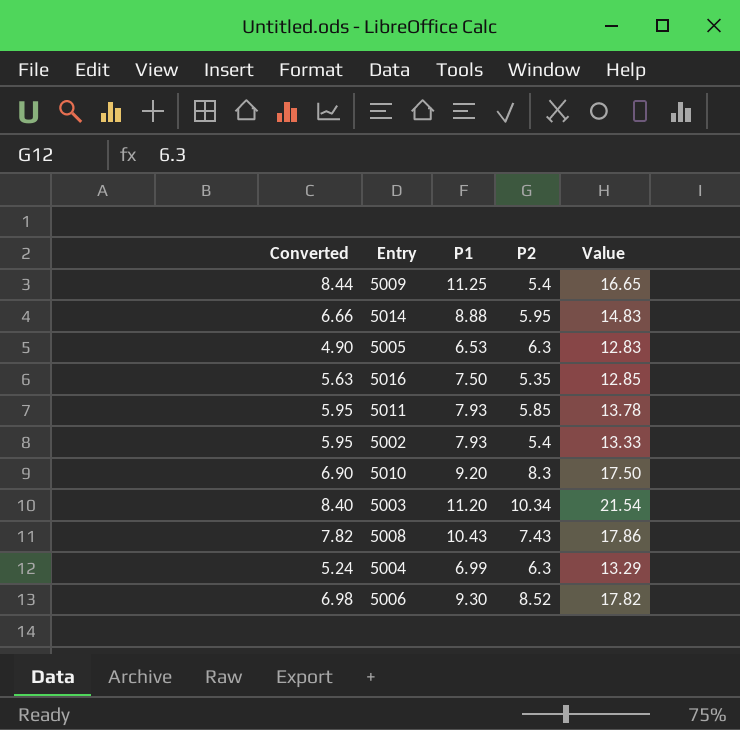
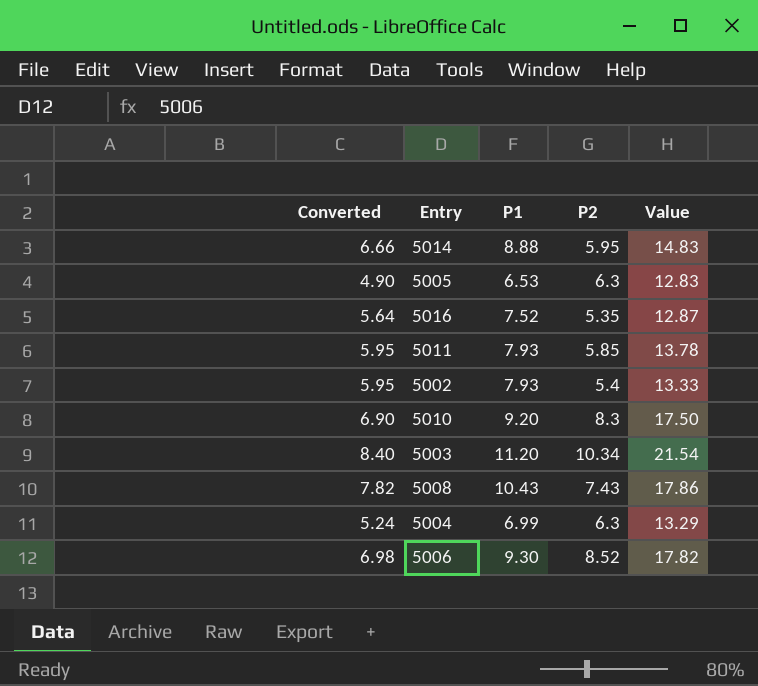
row 5009: 8.44 | 11.25 | 5.4 | 16.65 -> none
5016 | Converted: 5.63 -> 5.64
5016 | P1: 7.50 -> 7.52
5016 | Value: 12.85 -> 12.87

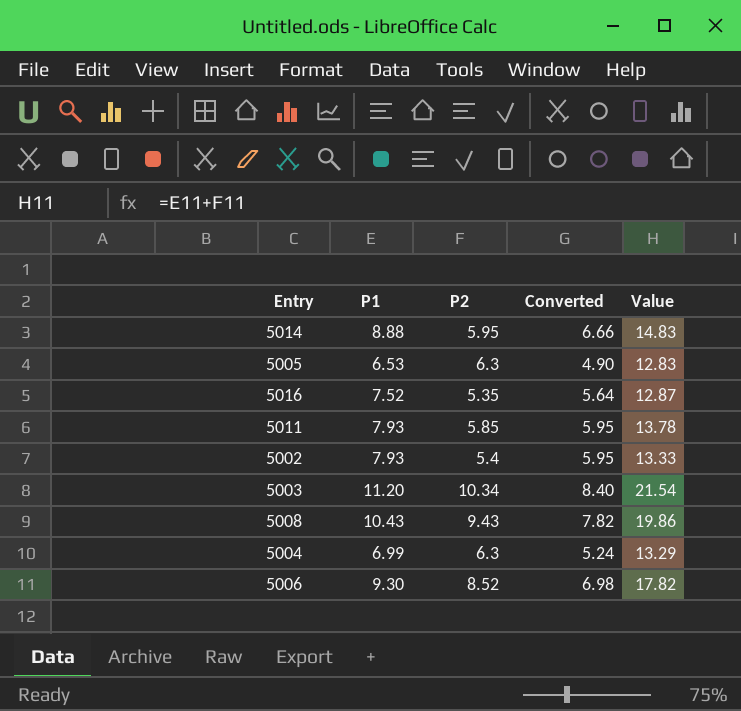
column Converted | position: 1 -> 4
row 5010: 6.90 | 9.20 | 8.3 | 17.50 -> none
5008 | P2: 7.43 -> 9.43
5008 | Value: 17.86 -> 19.86

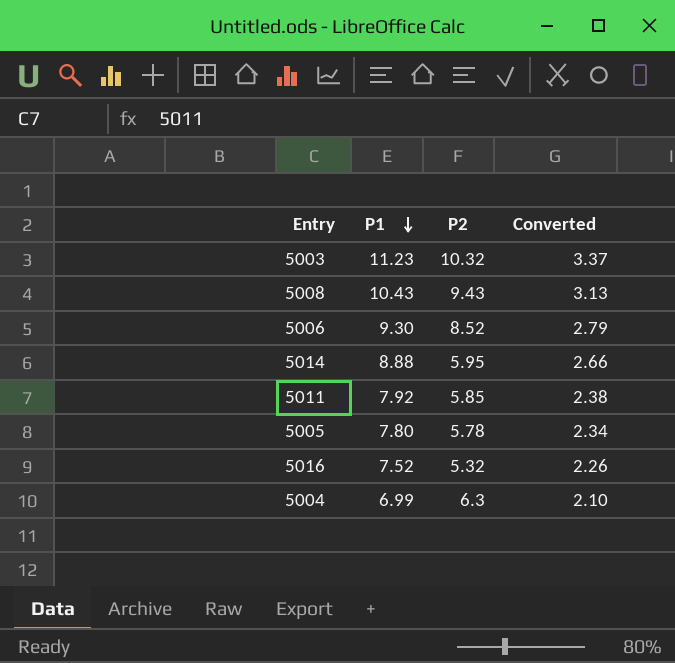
row order: none -> P1 descending
column Value | formula: [P1] + [P2] -> none
column Converted | formula: [P1] * 0.75 -> [P1] * 0.3
row 5002: 7.93 | 5.4 | 5.95 | 13.33 -> none
5003 | P1: 11.20 -> 11.23
5003 | P2: 10.34 -> 10.32
5011 | P1: 7.93 -> 7.92
5005 | P1: 6.53 -> 7.80
5005 | P2: 6.3 -> 5.78
5016 | P2: 5.35 -> 5.32

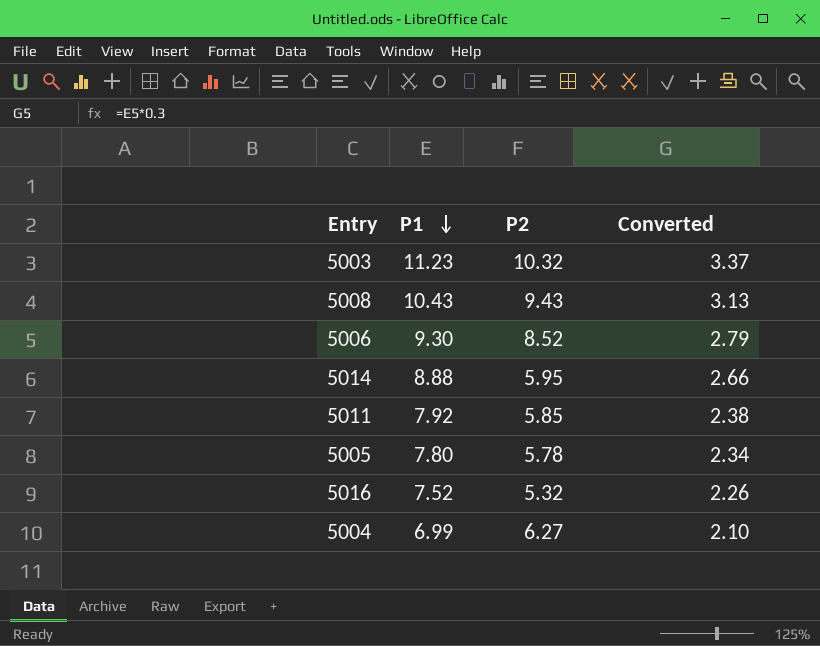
5004 | P2: 6.3 -> 6.27

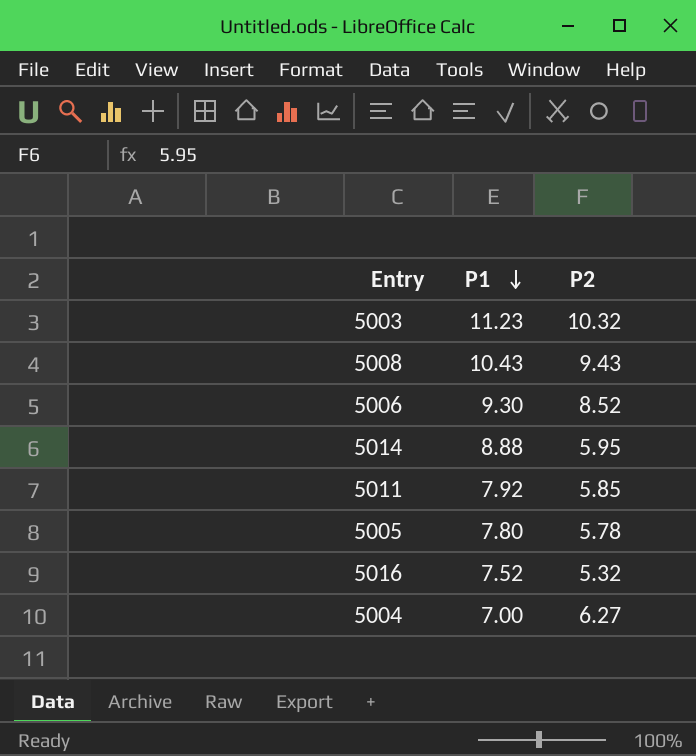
column Converted | formula: [P1] * 0.3 -> none
5004 | P1: 6.99 -> 7.00

